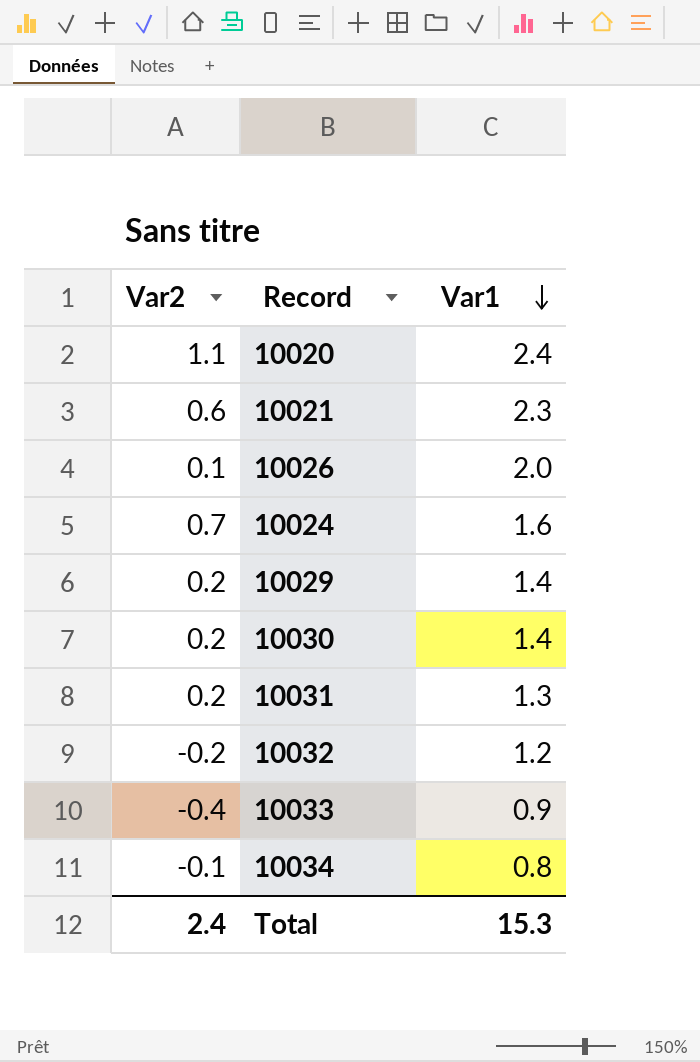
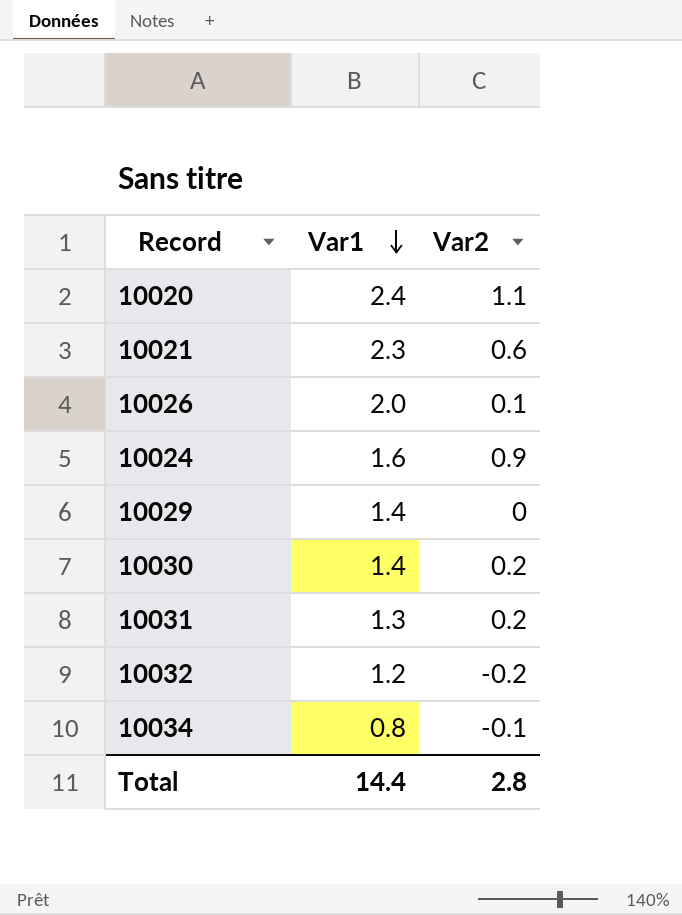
column Var2 | position: 1 -> 3
row 10033: -0.4 | 0.9 -> none
10024 | Var2: 0.7 -> 0.9
10029 | Var2: 0.2 -> 0
Total | Var1: 15.3 -> 14.4
Total | Var2: 2.4 -> 2.8

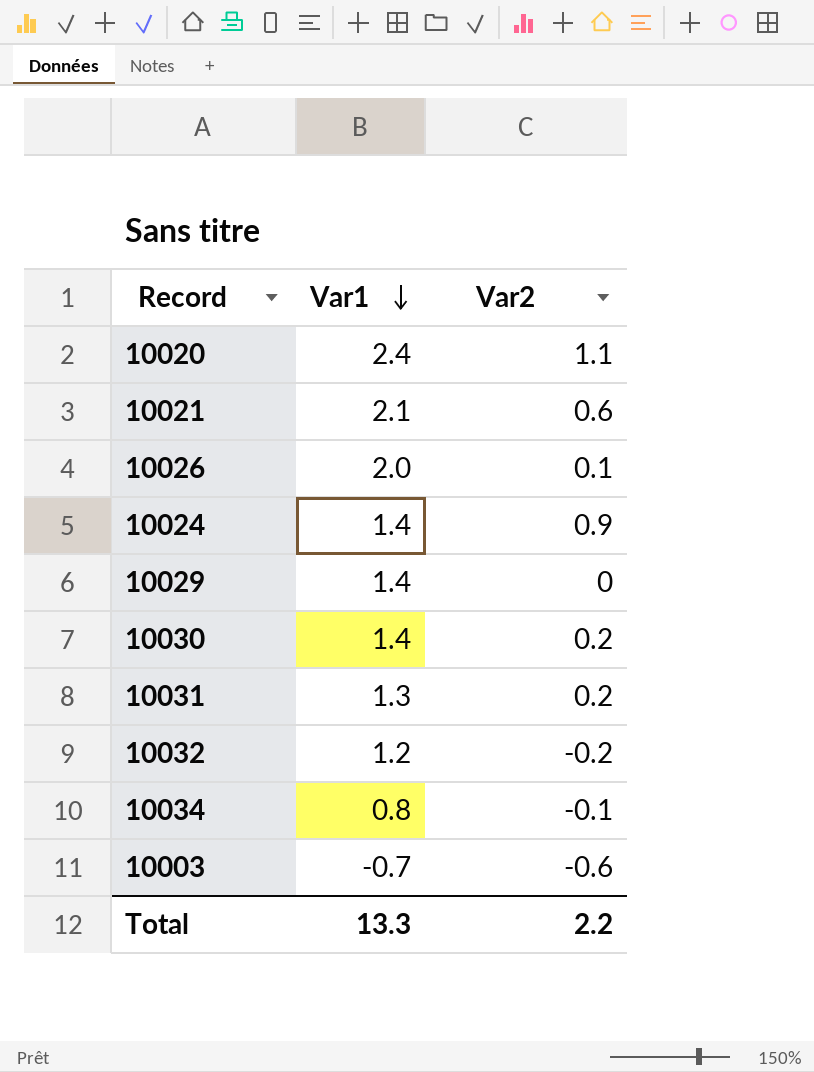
10021 | Var1: 2.3 -> 2.1
10024 | Var1: 1.6 -> 1.4
row 10003: none -> -0.7 | -0.6
Total | Var1: 14.4 -> 13.3
Total | Var2: 2.8 -> 2.2

